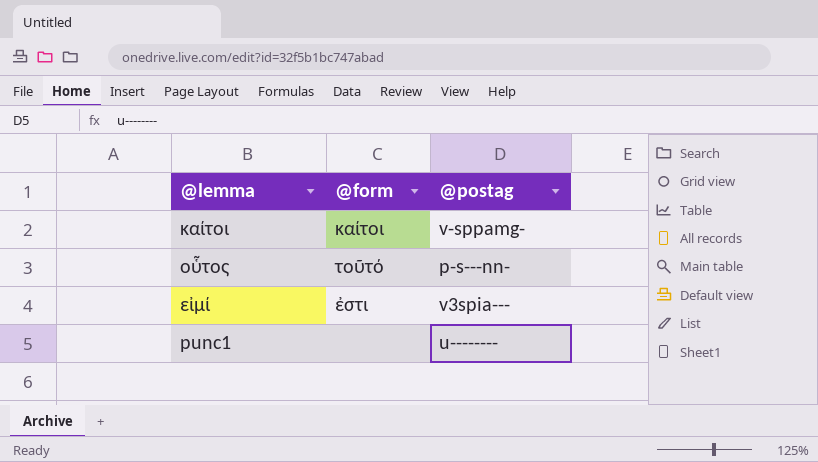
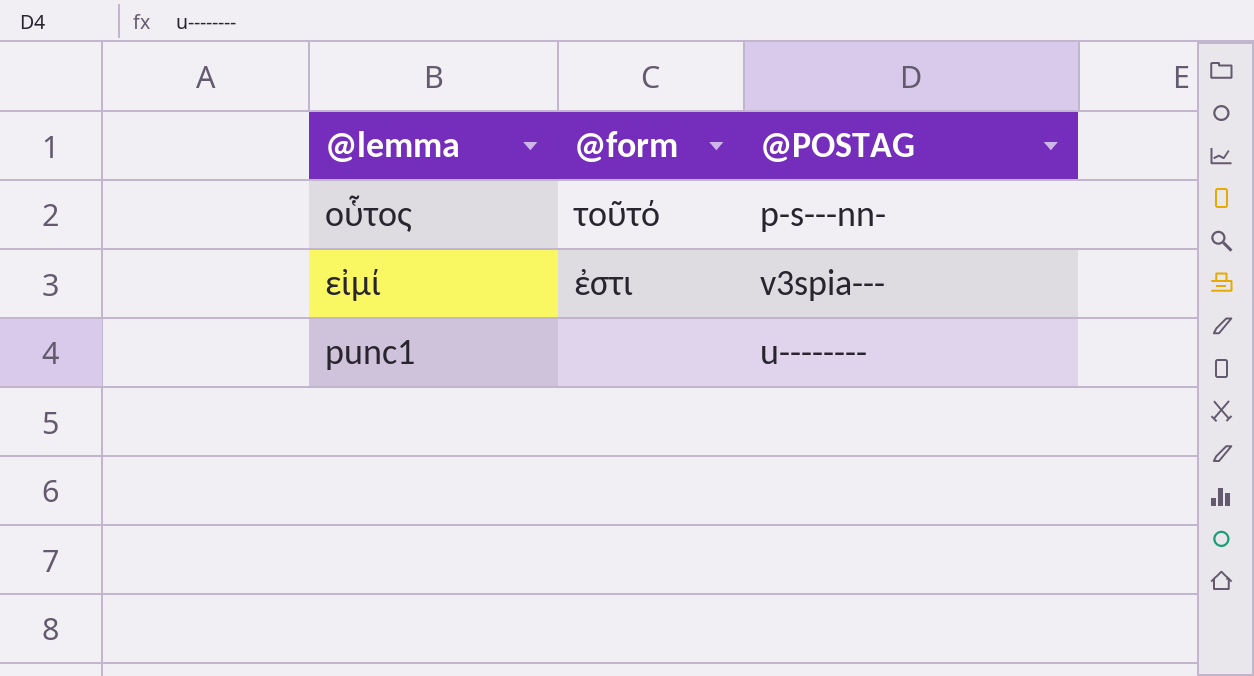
column name: @postag -> @POSTAG
row καίτοι: καίτοι | v-sppamg- -> none

